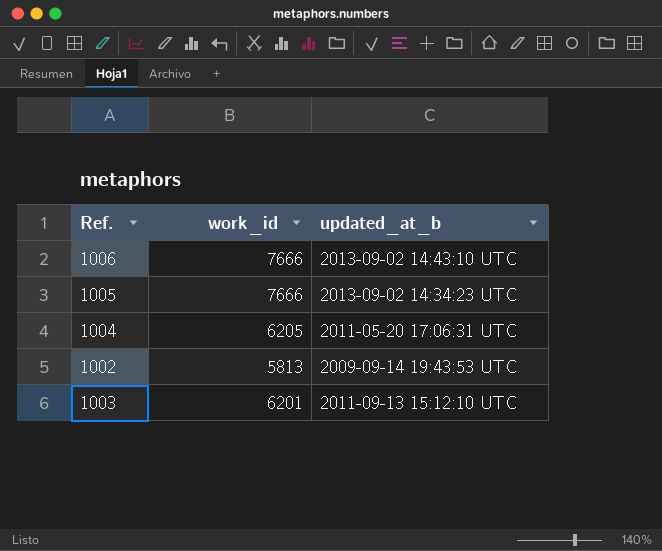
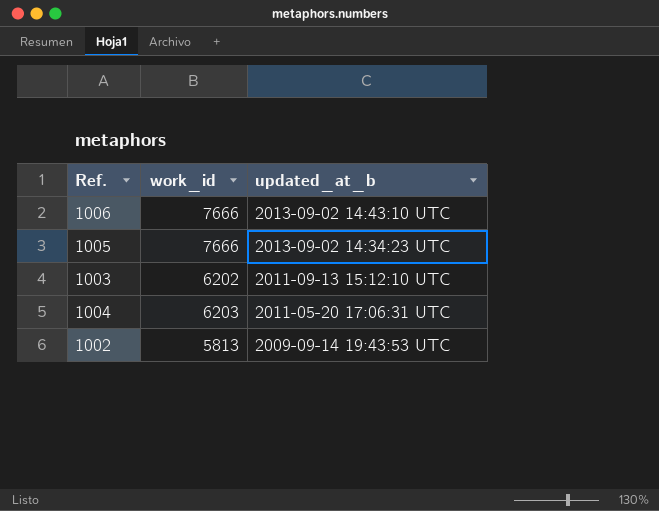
row order: none -> updated_at_b descending
1003 | work_id: 6201 -> 6202
1004 | work_id: 6205 -> 6203

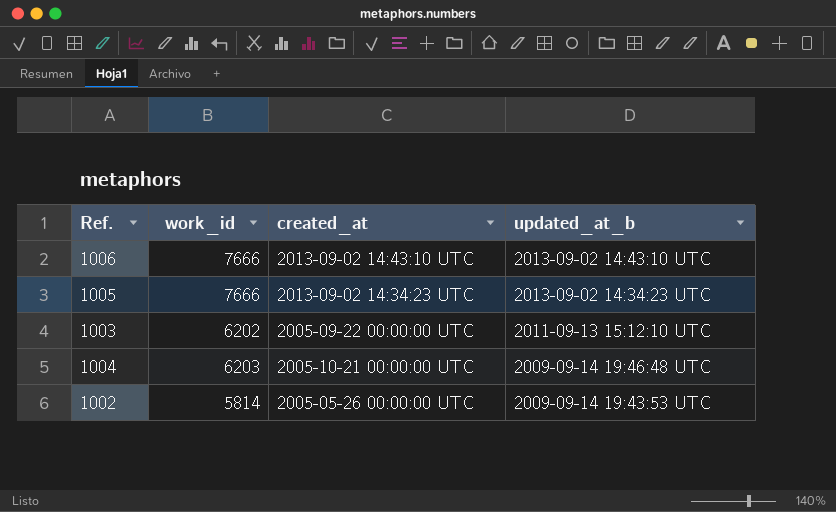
column created_at | position: none -> 3
1004 | updated_at_b: 2011-05-20 17:06:31 UTC -> 2009-09-14 19:46:48 UTC
1002 | work_id: 5813 -> 5814

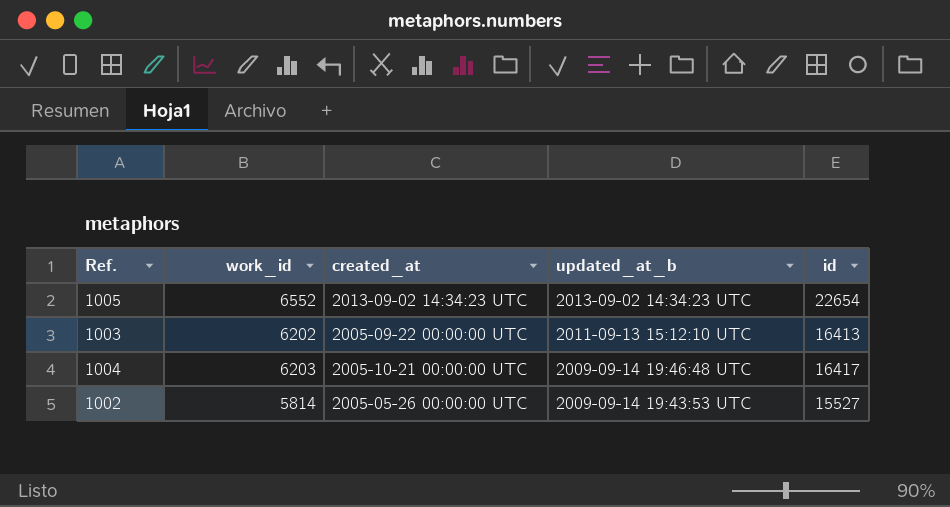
column id | position: none -> 5
row 1006: 7666 | 2013-09-02 14:43:10 UTC | 2013-09-02 14:43:10 UTC -> none
1005 | work_id: 7666 -> 6552

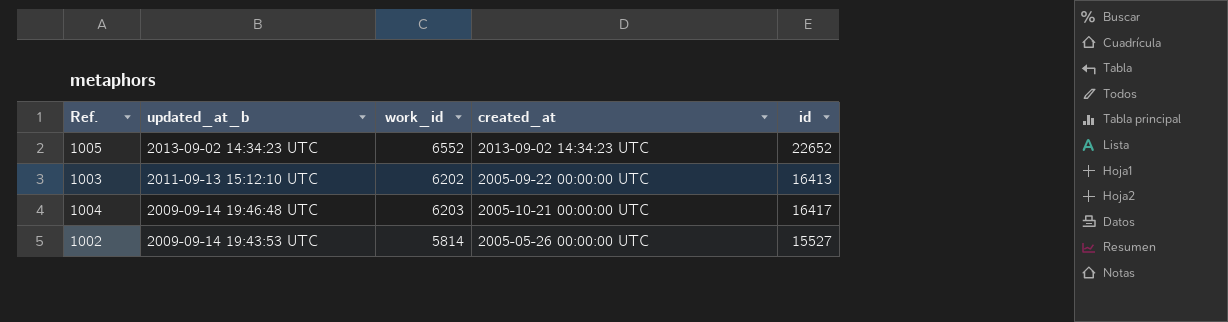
column updated_at_b | position: 4 -> 2
1005 | id: 22654 -> 22652

